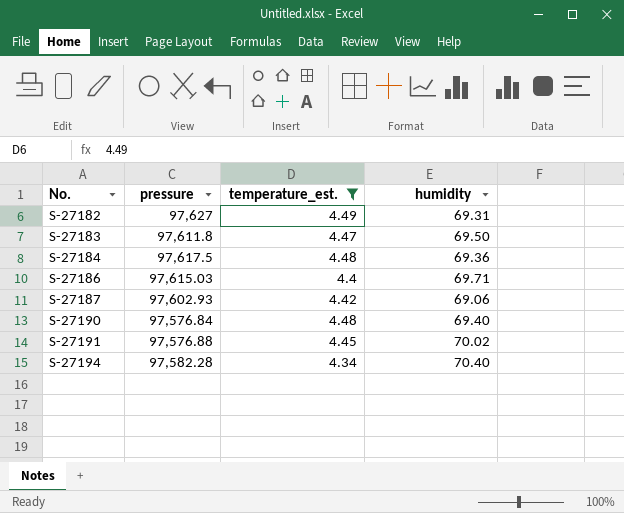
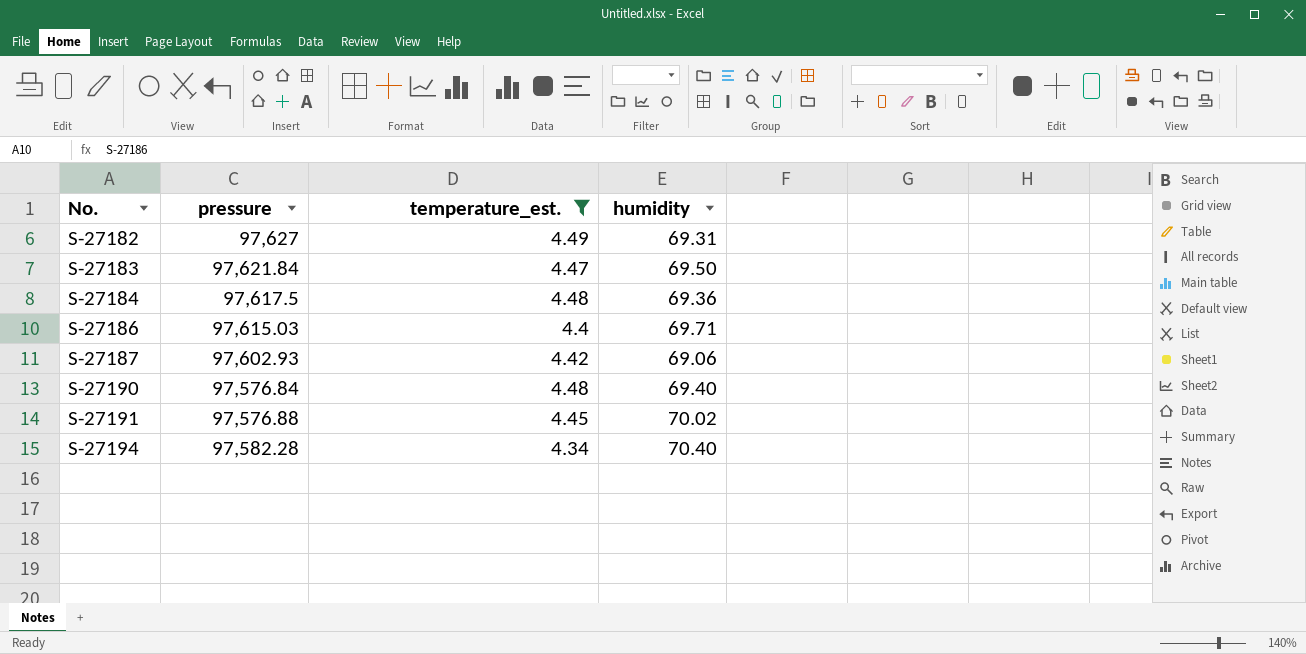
S-27183 | pressure: 97,611.8 -> 97,621.84

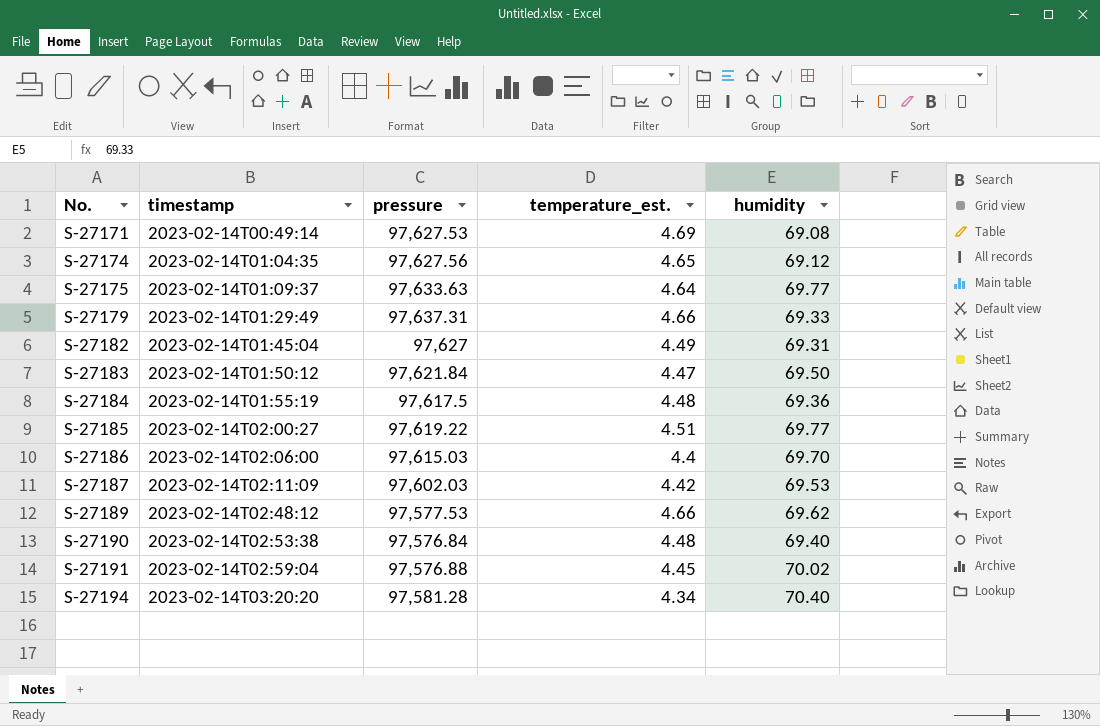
filter: temperature_est. <= 4.49 -> none
column timestamp | position: none -> 2
S-27186 | humidity: 69.71 -> 69.70
S-27187 | pressure: 97,602.93 -> 97,602.03
S-27187 | humidity: 69.06 -> 69.53
S-27194 | pressure: 97,582.28 -> 97,581.28

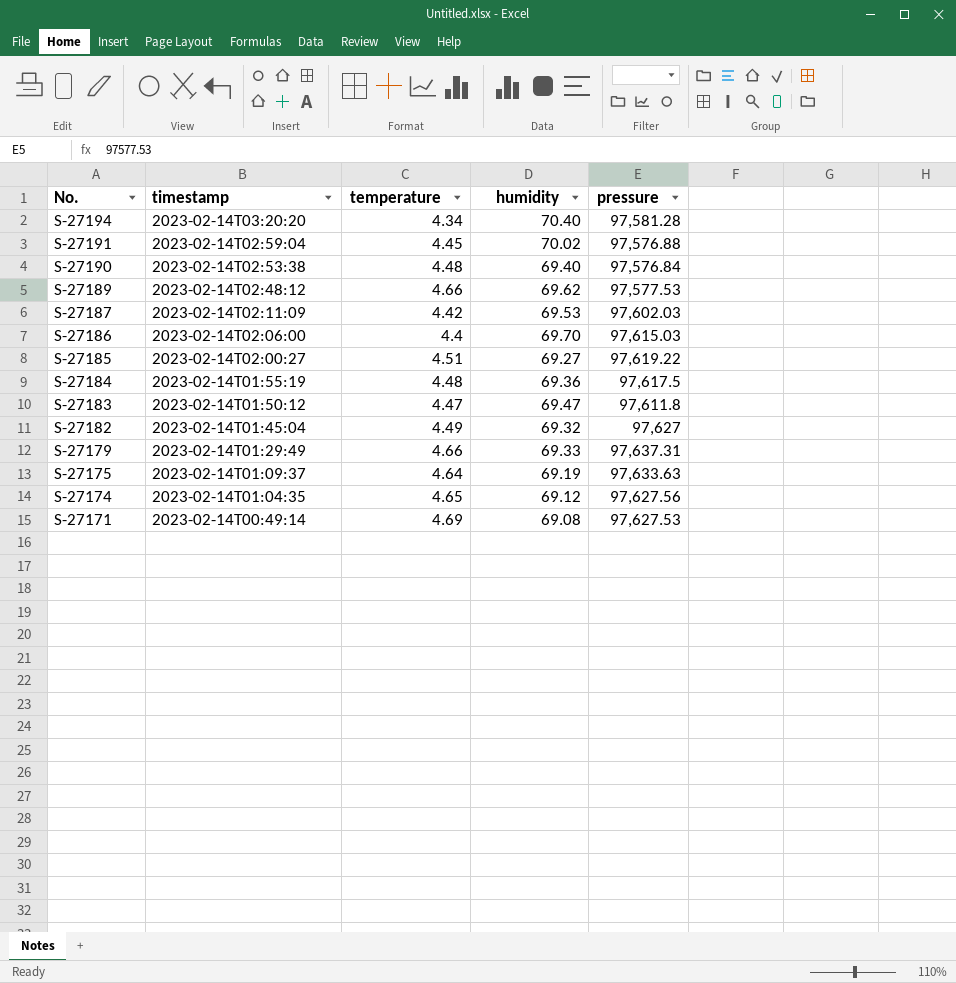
row order: No. ascending -> No. descending
column name: temperature_est. -> temperature
column pressure | position: 3 -> 5
S-27185 | humidity: 69.77 -> 69.27
S-27183 | humidity: 69.50 -> 69.47
S-27183 | pressure: 97,621.84 -> 97,611.8
S-27182 | humidity: 69.31 -> 69.32
S-27175 | humidity: 69.77 -> 69.19

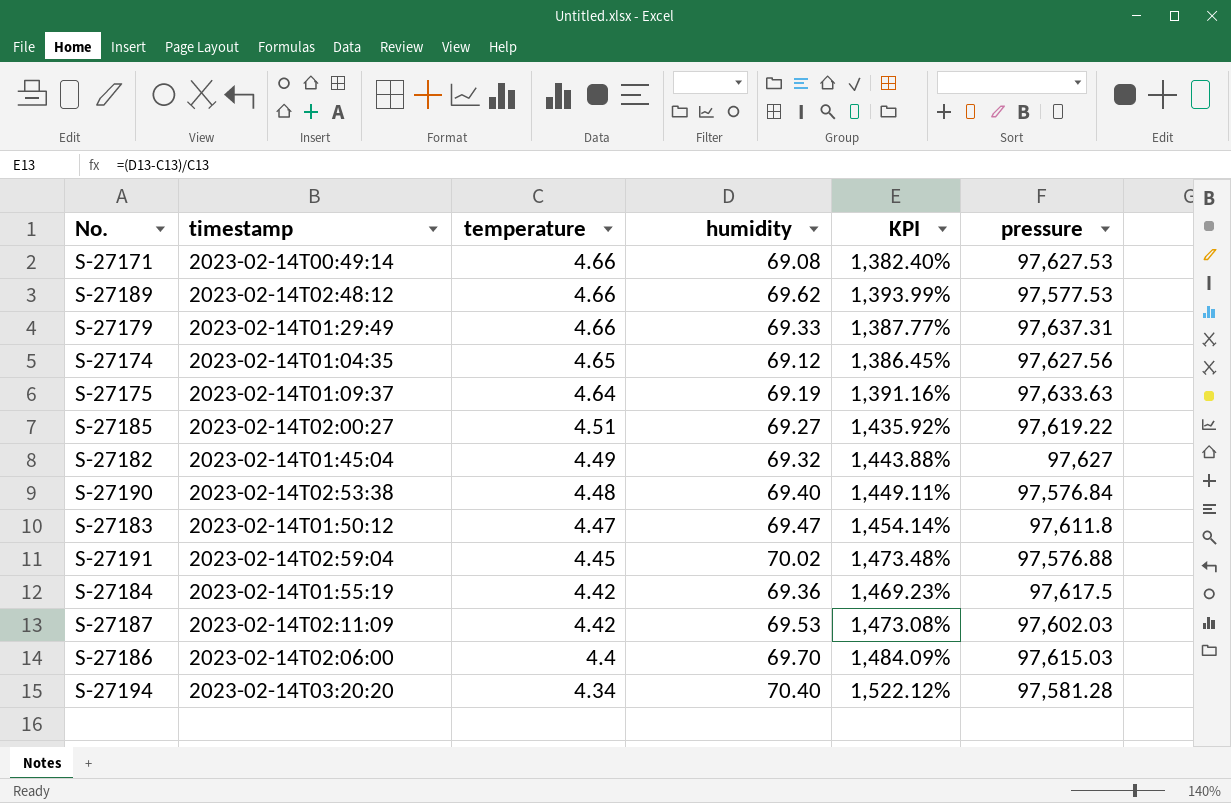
row order: No. descending -> temperature descending
column KPI | formula: none -> ([humidity] - [temperature]) / [temperature]
S-27171 | temperature: 4.69 -> 4.66
S-27184 | temperature: 4.48 -> 4.42

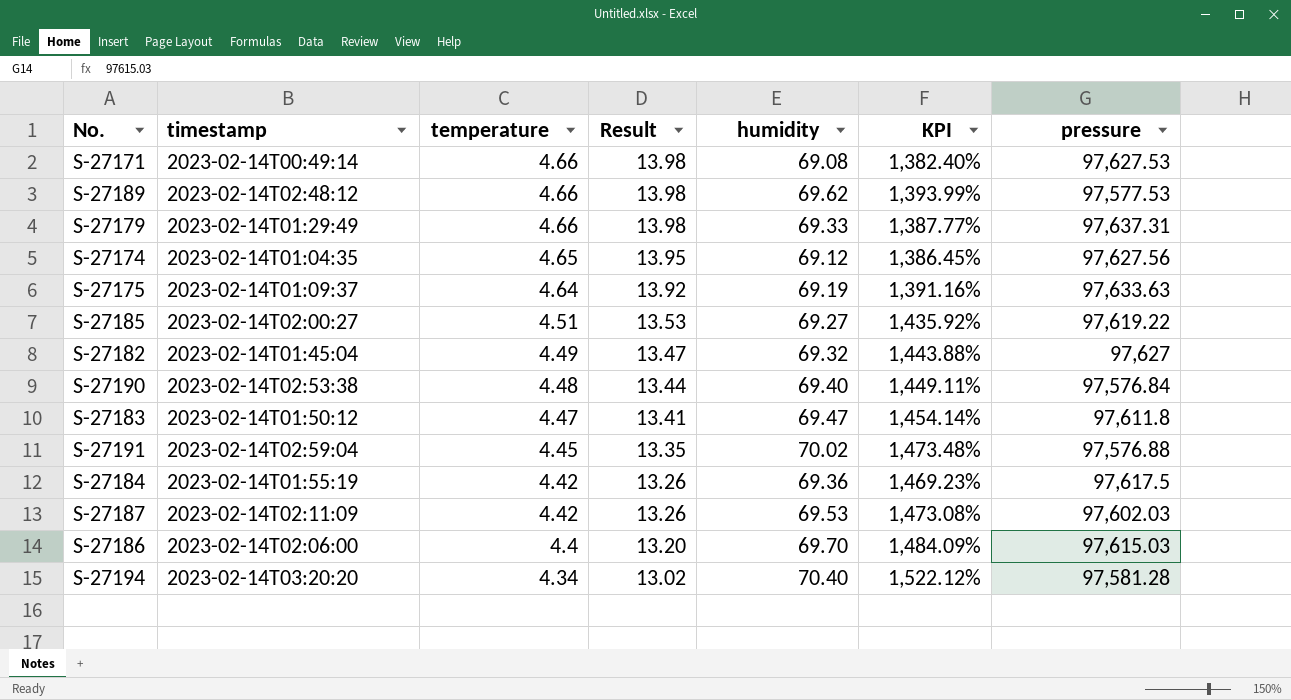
column Result | formula: none -> [temperature] * 3

